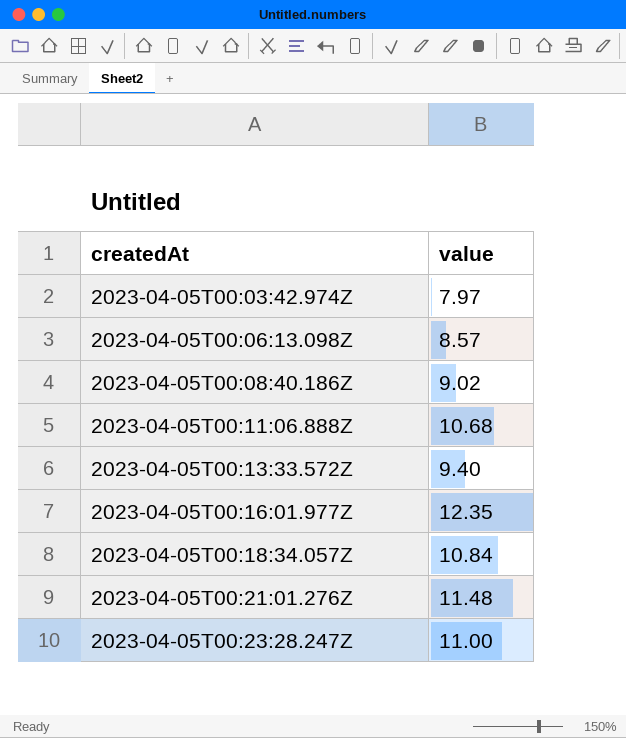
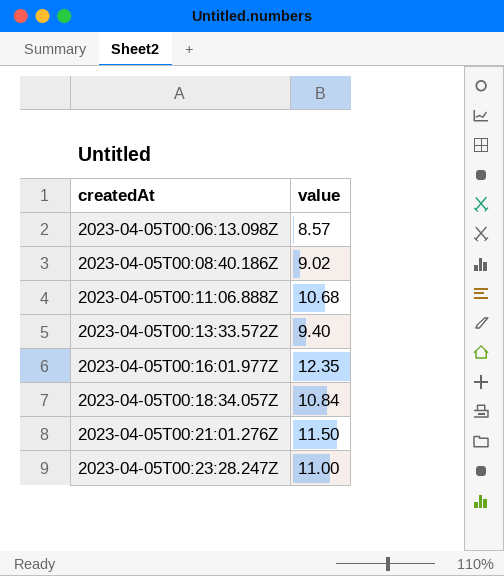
row 2023-04-05T00:03:42.974Z: 7.97 -> none
2023-04-05T00:21:01.276Z | value: 11.48 -> 11.50

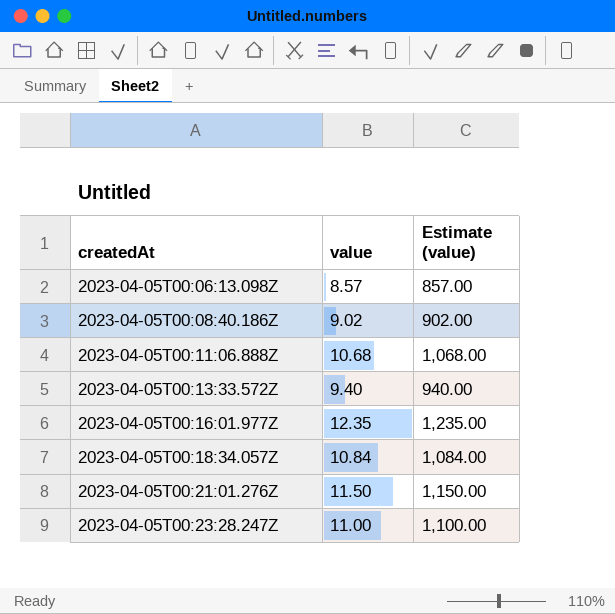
column Estimate (value) | formula: none -> [value] * 100

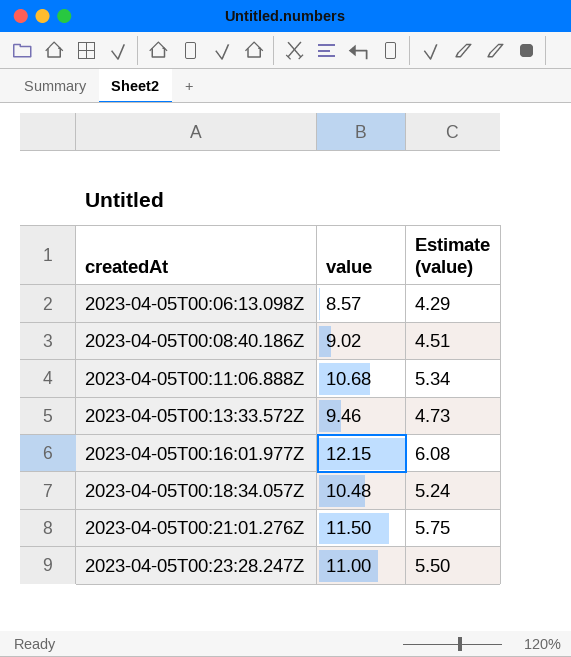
column Estimate (value) | formula: [value] * 100 -> [value] * 0.5
2023-04-05T00:13:33.572Z | value: 9.40 -> 9.46
2023-04-05T00:16:01.977Z | value: 12.35 -> 12.15
2023-04-05T00:18:34.057Z | value: 10.84 -> 10.48

